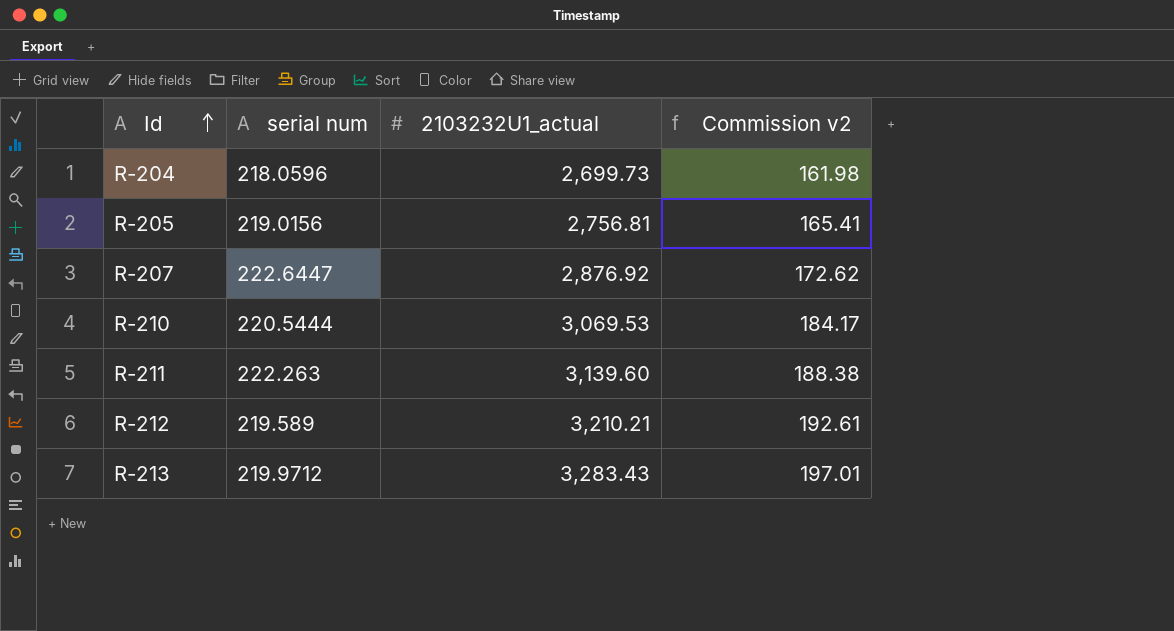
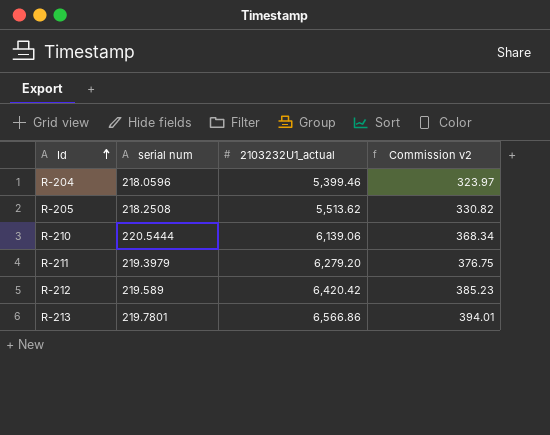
row R-207: 222.6447 | 2,876.92 | 172.62 -> none
R-204 | 2103232U1_actual: 2,699.73 -> 5,399.46
R-204 | Commission v2: 161.98 -> 323.97
R-205 | serial num: 219.0156 -> 218.2508
R-205 | 2103232U1_actual: 2,756.81 -> 5,513.62
R-205 | Commission v2: 165.41 -> 330.82
R-210 | 2103232U1_actual: 3,069.53 -> 6,139.06
R-210 | Commission v2: 184.17 -> 368.34
R-211 | serial num: 222.263 -> 219.3979
R-211 | 2103232U1_actual: 3,139.60 -> 6,279.20
R-211 | Commission v2: 188.38 -> 376.75
R-212 | 2103232U1_actual: 3,210.21 -> 6,420.42
R-212 | Commission v2: 192.61 -> 385.23
R-213 | serial num: 219.9712 -> 219.7801
R-213 | 2103232U1_actual: 3,283.43 -> 6,566.86
R-213 | Commission v2: 197.01 -> 394.01

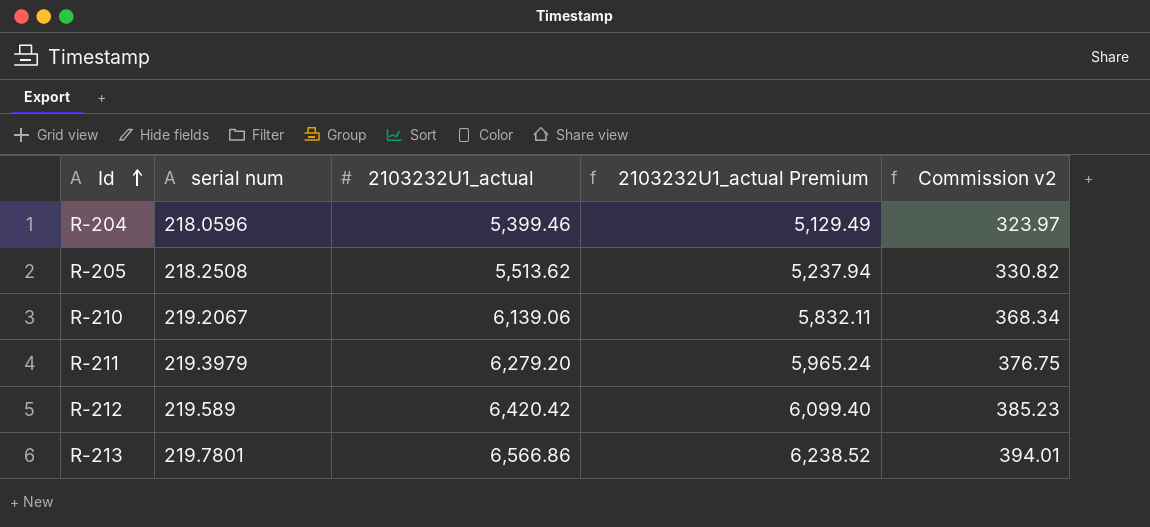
column 2103232U1_actual Premium | formula: none -> [2103232U1_actual] * 0.95
R-210 | serial num: 220.5444 -> 219.2067

